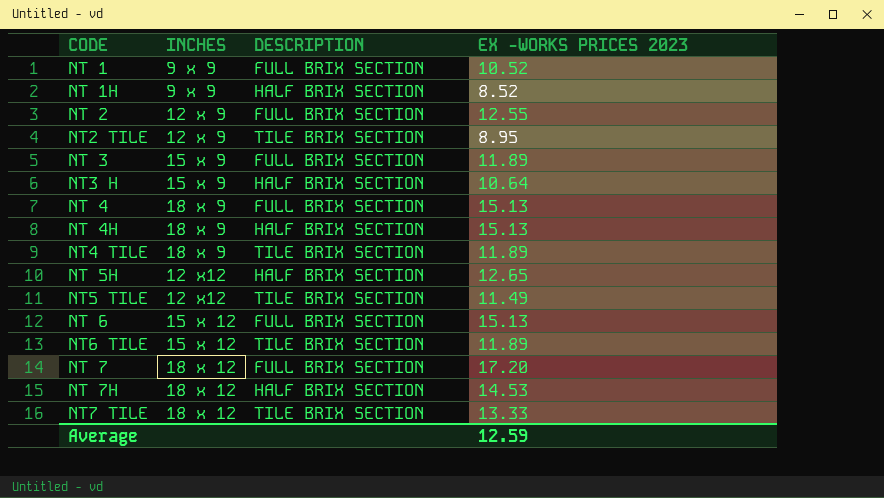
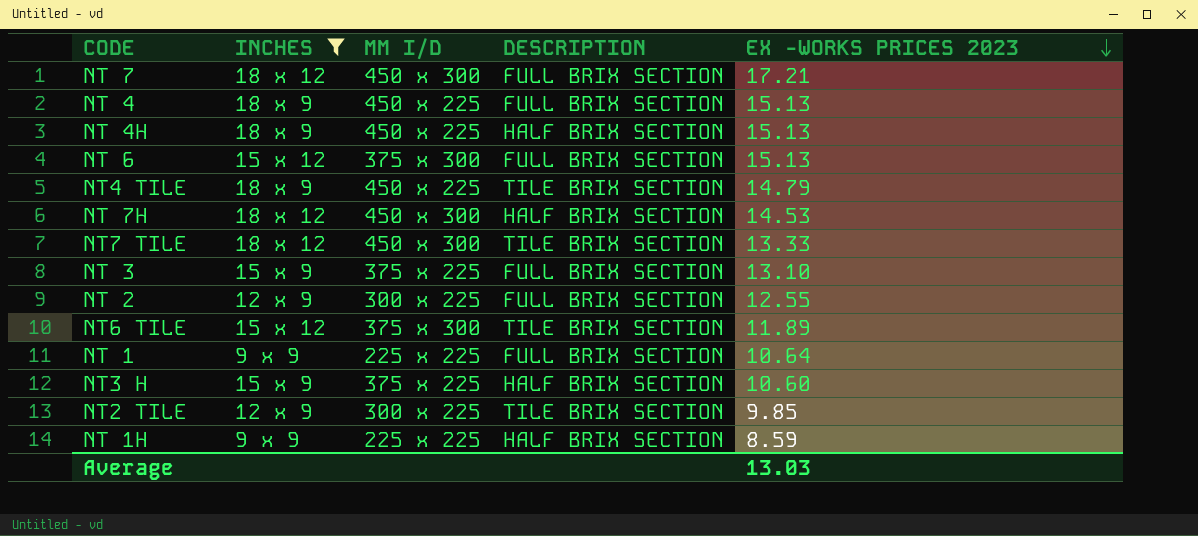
filter: none -> INCHES != 12 x12
row order: none -> EX -WORKS PRICES 2023 descending
column MM I/D | position: none -> 3
NT 7 | EX -WORKS PRICES 2023: 17.20 -> 17.21
NT4 TILE | EX -WORKS PRICES 2023: 11.89 -> 14.79
NT 3 | EX -WORKS PRICES 2023: 11.89 -> 13.10
NT 1 | EX -WORKS PRICES 2023: 10.52 -> 10.64
NT3 H | EX -WORKS PRICES 2023: 10.64 -> 10.60
NT2 TILE | EX -WORKS PRICES 2023: 8.95 -> 9.85
NT 1H | EX -WORKS PRICES 2023: 8.52 -> 8.59
Average | EX -WORKS PRICES 2023: 12.59 -> 13.03

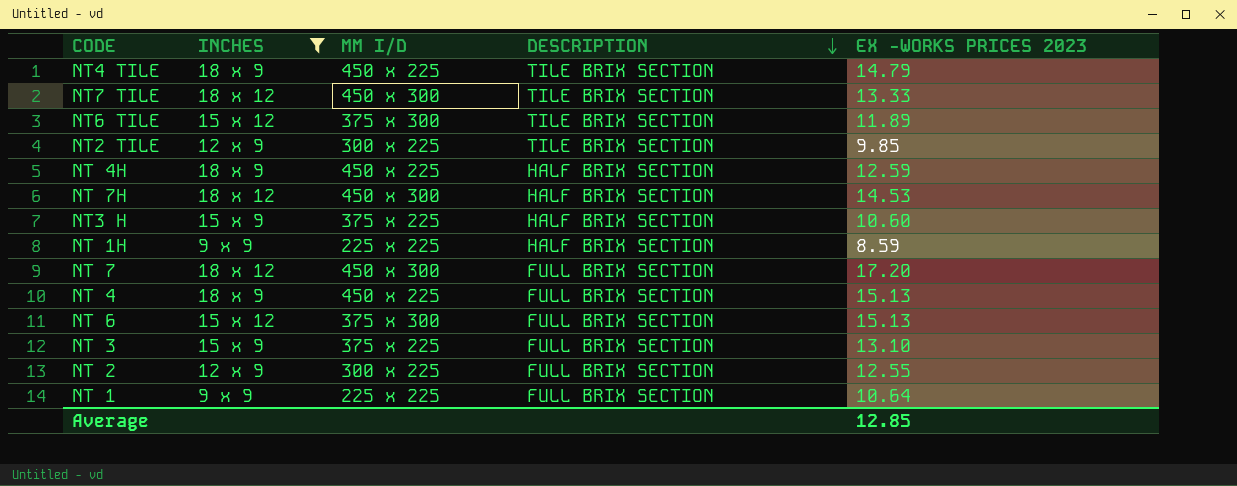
row order: EX -WORKS PRICES 2023 descending -> DESCRIPTION descending
NT 4H | EX -WORKS PRICES 2023: 15.13 -> 12.59
NT 7 | EX -WORKS PRICES 2023: 17.21 -> 17.20
Average | EX -WORKS PRICES 2023: 13.03 -> 12.85

